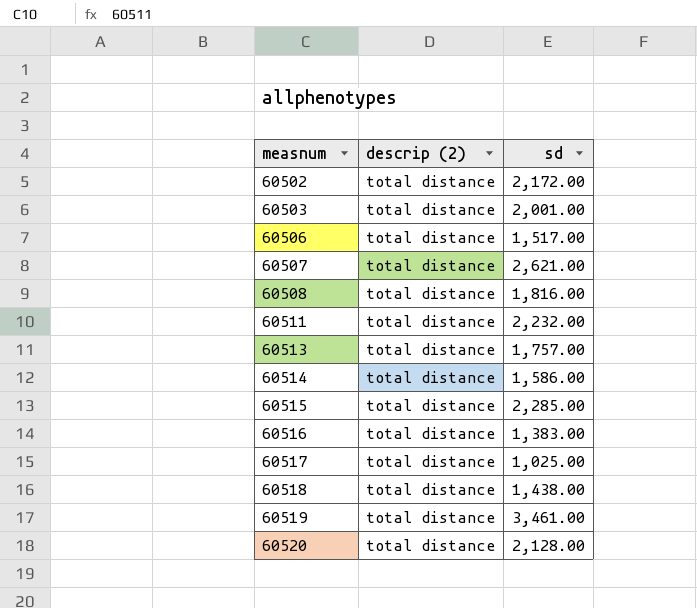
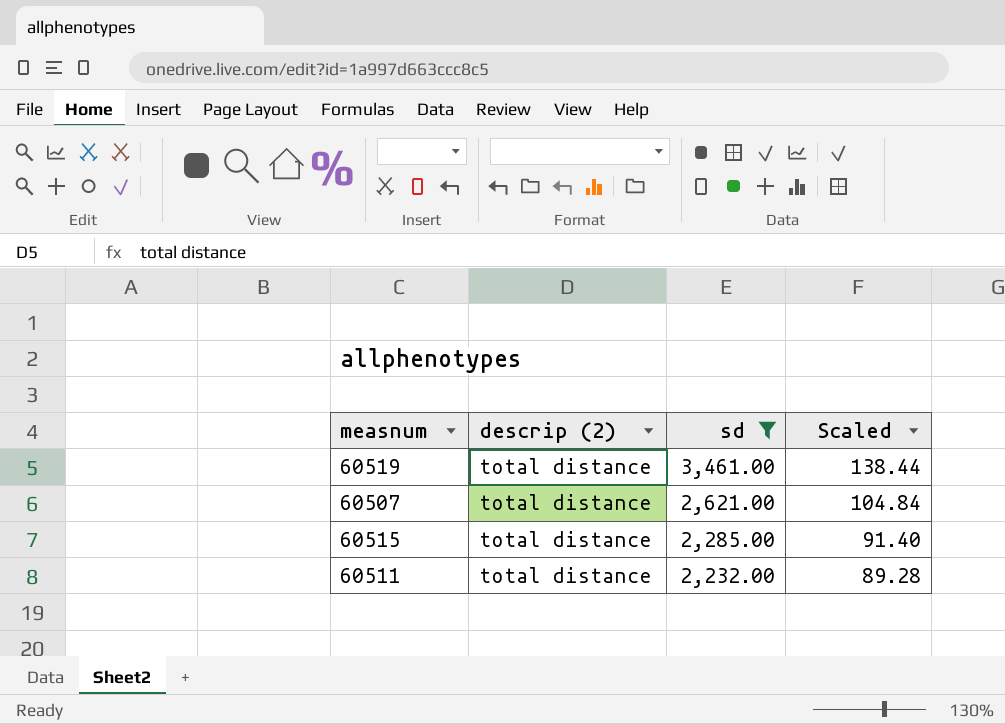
filter: none -> sd >= 2,232.00
row order: measnum ascending -> sd descending
column Scaled | formula: none -> [sd] * 0.04

